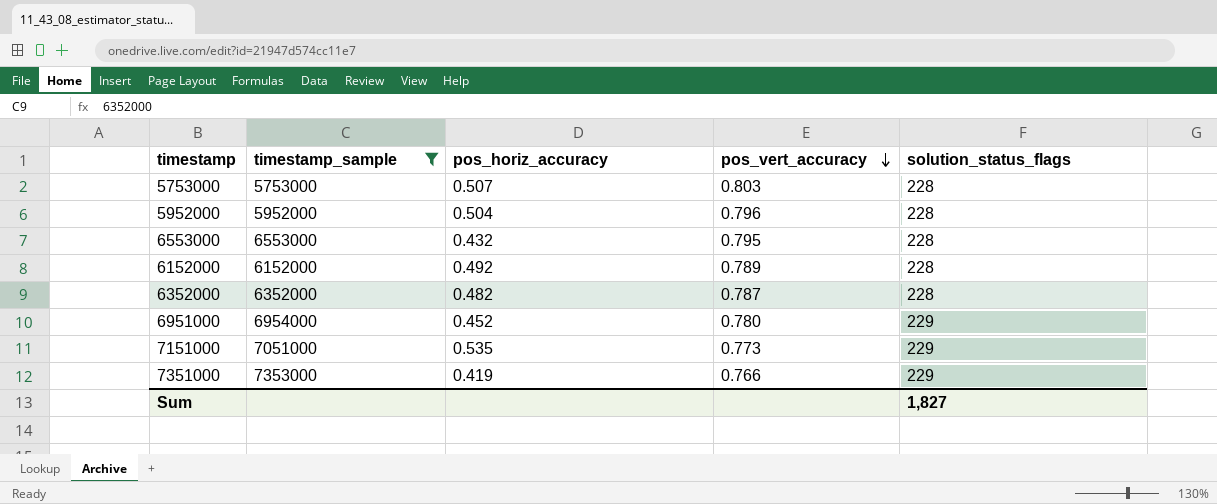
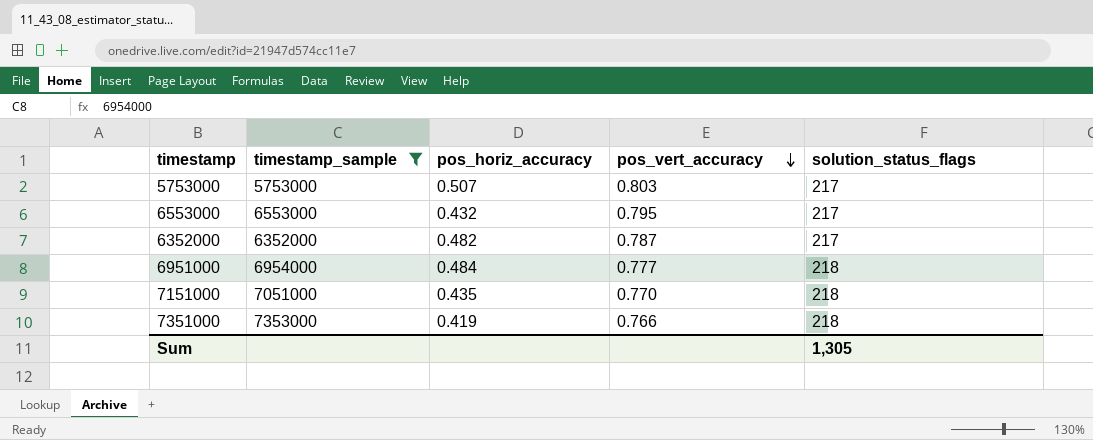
row 5952000: 5952000 | 0.504 | 0.796 | 228 -> none
row 6152000: 6152000 | 0.492 | 0.789 | 228 -> none
5753000 | solution_status_flags: 228 -> 217
6553000 | solution_status_flags: 228 -> 217
6352000 | solution_status_flags: 228 -> 217
6951000 | pos_horiz_accuracy: 0.452 -> 0.484
6951000 | pos_vert_accuracy: 0.780 -> 0.777
6951000 | solution_status_flags: 229 -> 218
7151000 | pos_horiz_accuracy: 0.535 -> 0.435
7151000 | pos_vert_accuracy: 0.773 -> 0.770
7151000 | solution_status_flags: 229 -> 218
7351000 | solution_status_flags: 229 -> 218
Sum | solution_status_flags: 1,827 -> 1,305

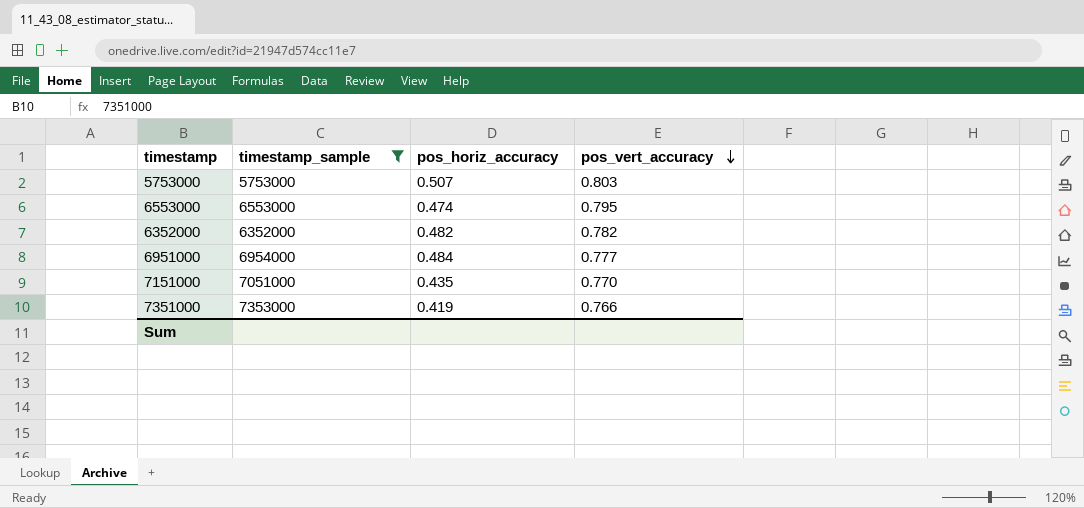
column solution_status_flags | position: 5 -> none
6553000 | pos_horiz_accuracy: 0.432 -> 0.474
6352000 | pos_vert_accuracy: 0.787 -> 0.782

